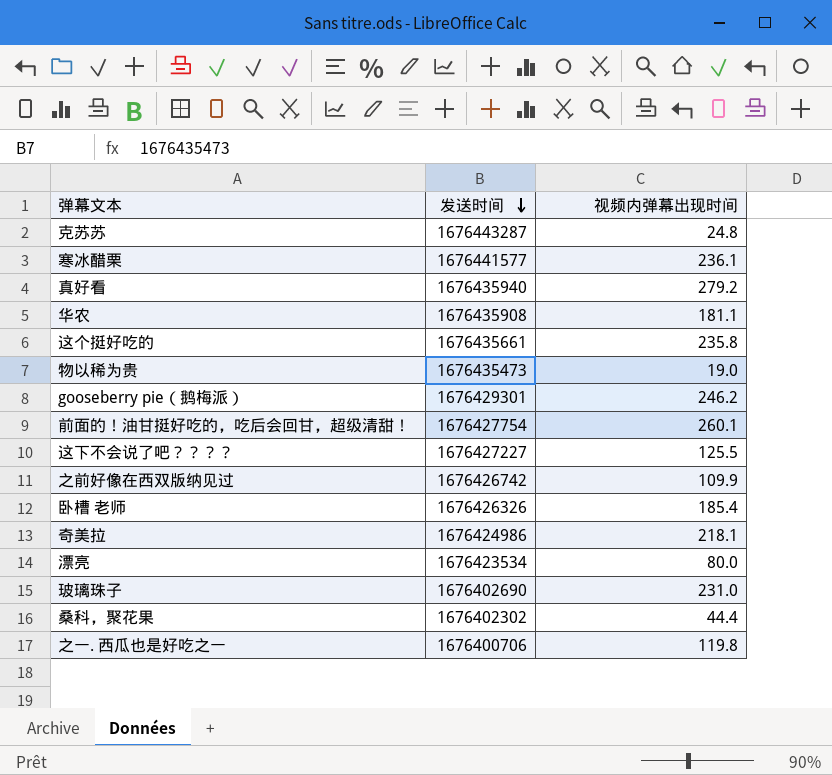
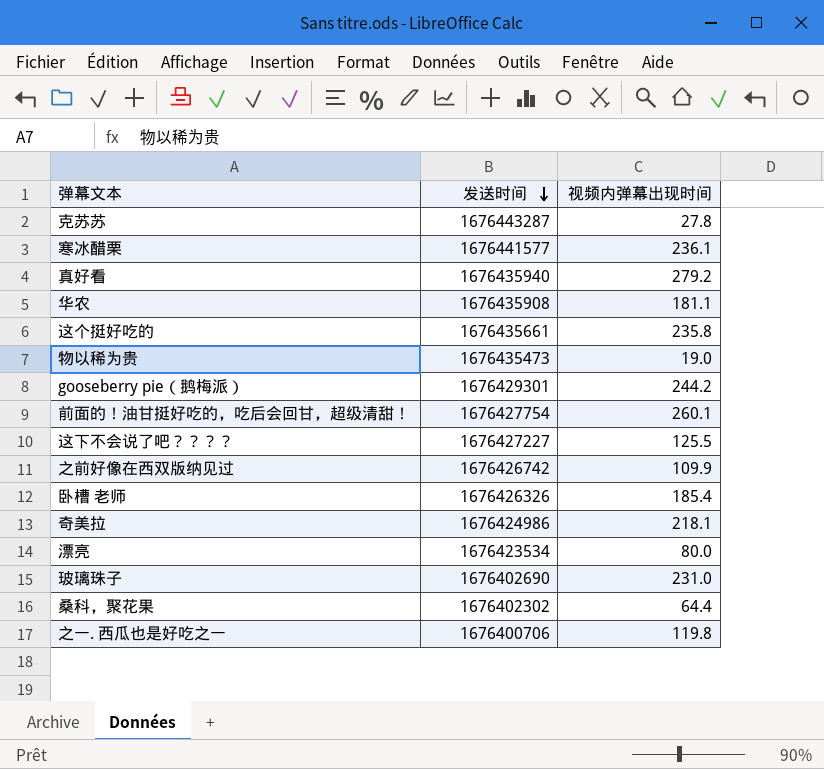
克苏苏 | 视频内弹幕出现时间: 24.8 -> 27.8
gooseberry pie（鹅梅派） | 视频内弹幕出现时间: 246.2 -> 244.2
桑科，聚花果 | 视频内弹幕出现时间: 44.4 -> 64.4

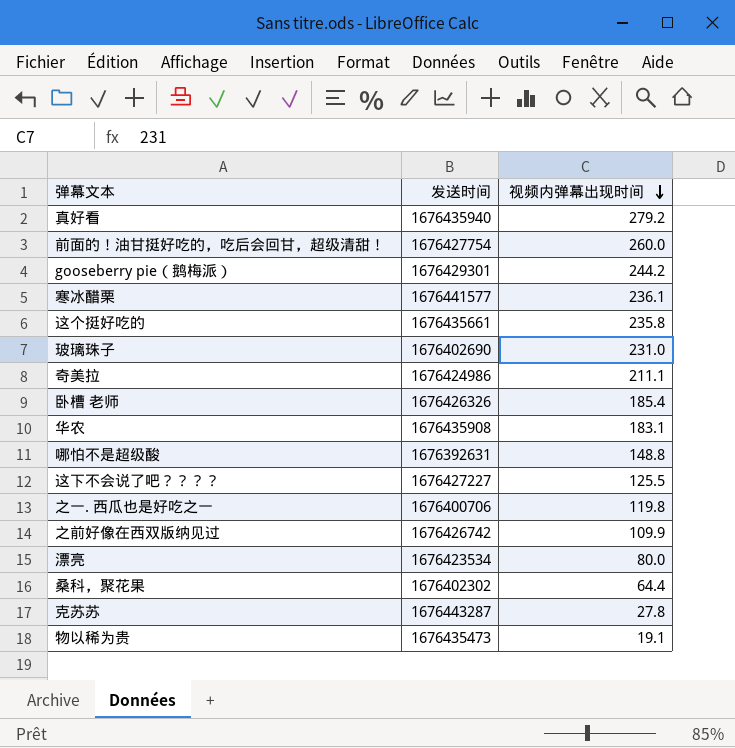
row order: 发送时间 descending -> 视频内弹幕出现时间 descending
前面的！油甘挺好吃的，吃后会回甘，超级清甜！ | 视频内弹幕出现时间: 260.1 -> 260.0
奇美拉 | 视频内弹幕出现时间: 218.1 -> 211.1
华农 | 视频内弹幕出现时间: 181.1 -> 183.1
row 哪怕不是超级酸: none -> 1676392631 | 148.8
物以稀为贵 | 视频内弹幕出现时间: 19.0 -> 19.1

